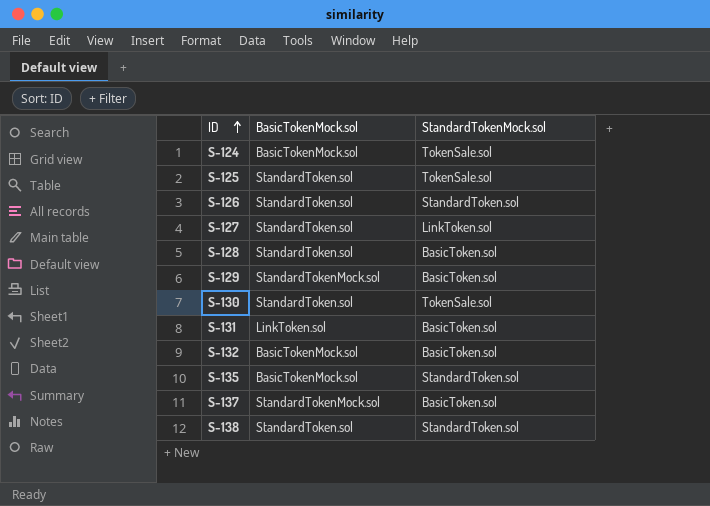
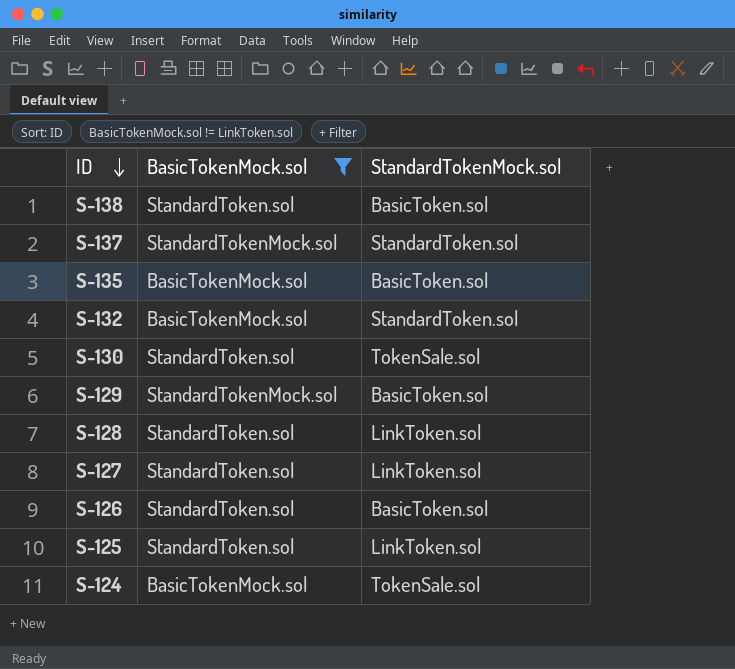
filter: none -> BasicTokenMock.sol != LinkToken.sol
row order: ID ascending -> ID descending
S-138 | StandardTokenMock.sol: StandardToken.sol -> BasicToken.sol
S-137 | StandardTokenMock.sol: BasicToken.sol -> StandardToken.sol
S-135 | StandardTokenMock.sol: StandardToken.sol -> BasicToken.sol
S-132 | StandardTokenMock.sol: BasicToken.sol -> StandardToken.sol
S-128 | StandardTokenMock.sol: BasicToken.sol -> LinkToken.sol
S-126 | StandardTokenMock.sol: StandardToken.sol -> BasicToken.sol
S-125 | StandardTokenMock.sol: TokenSale.sol -> LinkToken.sol

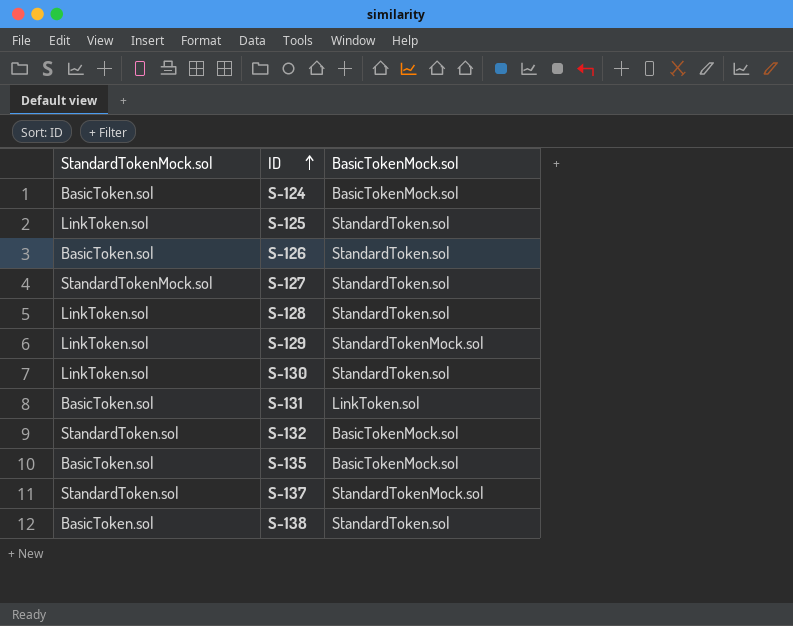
filter: BasicTokenMock.sol != LinkToken.sol -> none
row order: ID descending -> ID ascending
column StandardTokenMock.sol | position: 3 -> 1
S-124 | StandardTokenMock.sol: TokenSale.sol -> BasicToken.sol
S-127 | StandardTokenMock.sol: LinkToken.sol -> StandardTokenMock.sol
S-129 | StandardTokenMock.sol: BasicToken.sol -> LinkToken.sol
S-130 | StandardTokenMock.sol: TokenSale.sol -> LinkToken.sol

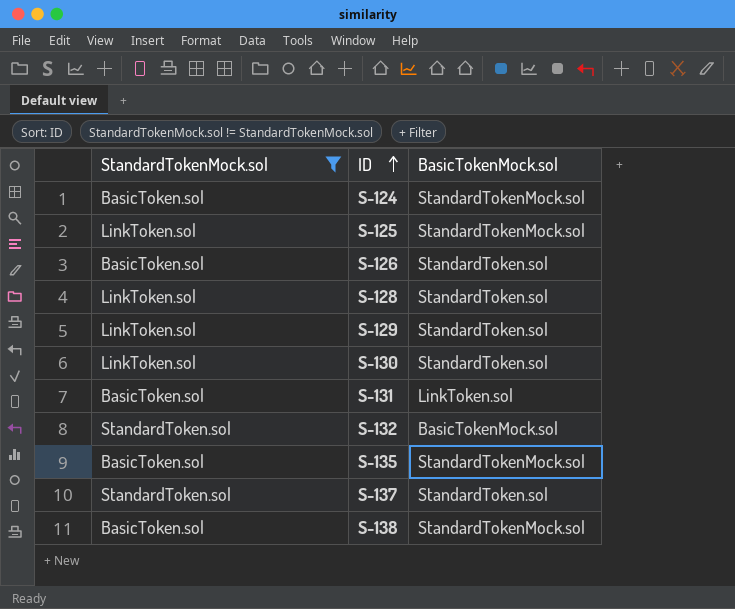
filter: none -> StandardTokenMock.sol != StandardTokenMock.sol
S-124 | BasicTokenMock.sol: BasicTokenMock.sol -> StandardTokenMock.sol
S-125 | BasicTokenMock.sol: StandardToken.sol -> StandardTokenMock.sol
S-129 | BasicTokenMock.sol: StandardTokenMock.sol -> StandardToken.sol
S-135 | BasicTokenMock.sol: BasicTokenMock.sol -> StandardTokenMock.sol
S-137 | BasicTokenMock.sol: StandardTokenMock.sol -> StandardToken.sol
S-138 | BasicTokenMock.sol: StandardToken.sol -> StandardTokenMock.sol

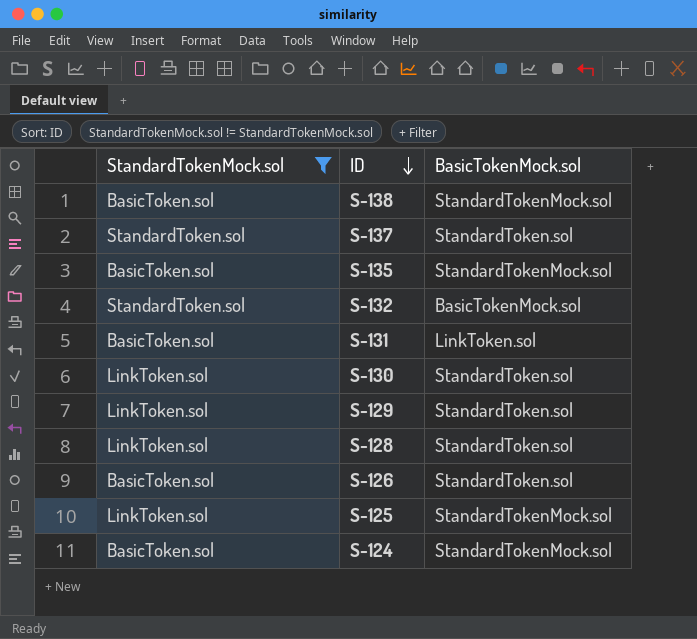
row order: ID ascending -> ID descending

